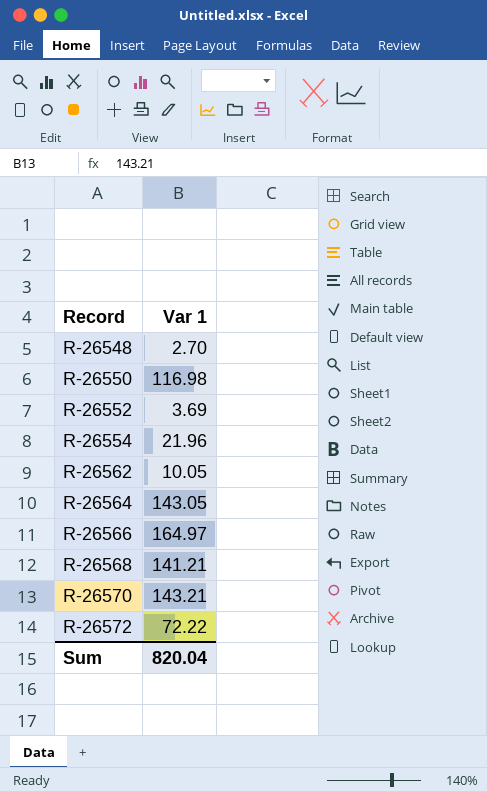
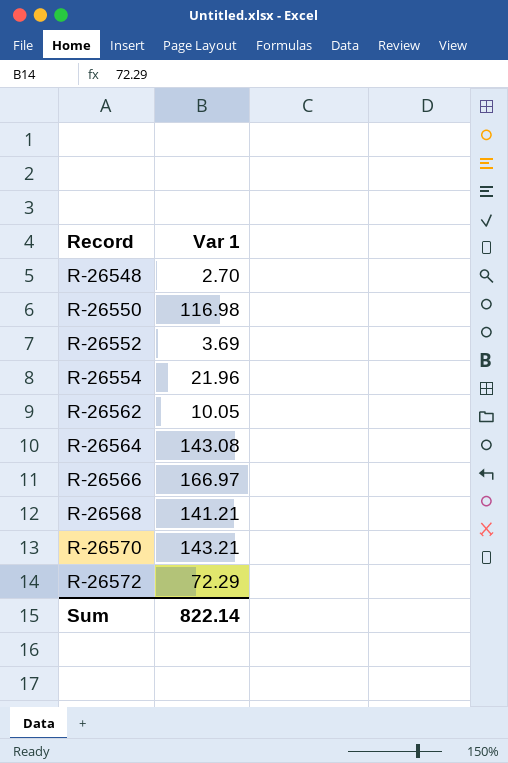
R-26564 | Var 1: 143.05 -> 143.08
R-26566 | Var 1: 164.97 -> 166.97
R-26572 | Var 1: 72.22 -> 72.29
Sum | Var 1: 820.04 -> 822.14

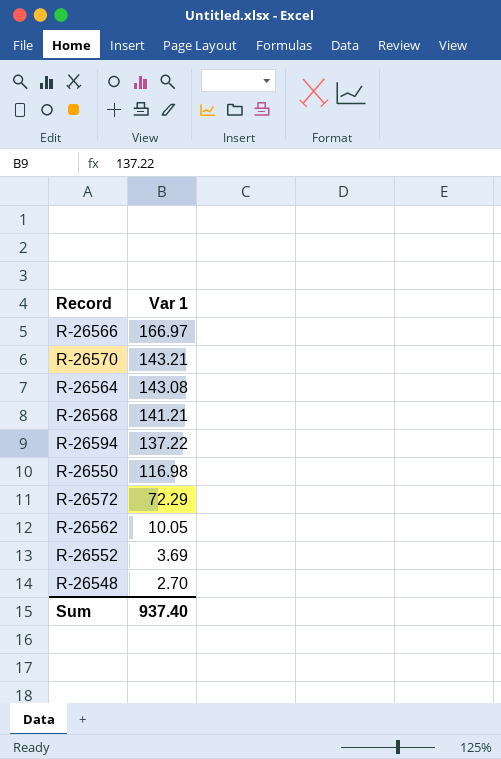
row order: Record ascending -> Var 1 descending
row R-26554: 21.96 -> none
row R-26594: none -> 137.22
Sum | Var 1: 822.14 -> 937.40

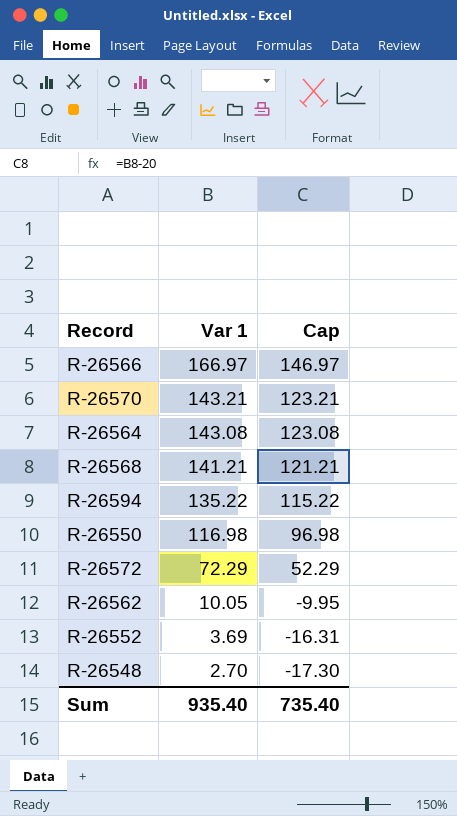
column Cap | formula: none -> [Var 1] - 20
R-26594 | Var 1: 137.22 -> 135.22
Sum | Var 1: 937.40 -> 935.40

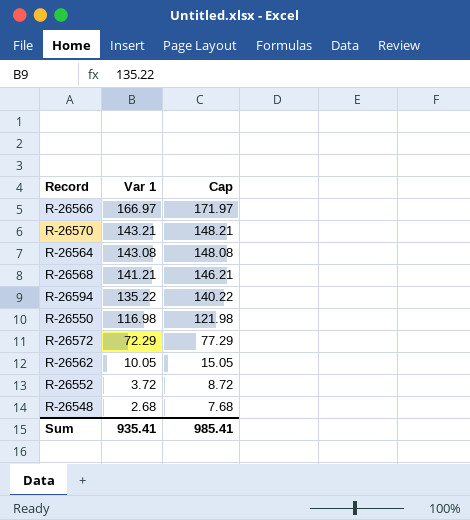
column Cap | formula: [Var 1] - 20 -> [Var 1] + 5
R-26552 | Var 1: 3.69 -> 3.72
R-26548 | Var 1: 2.70 -> 2.68
Sum | Var 1: 935.40 -> 935.41
Sum | Cap: 735.40 -> 985.41

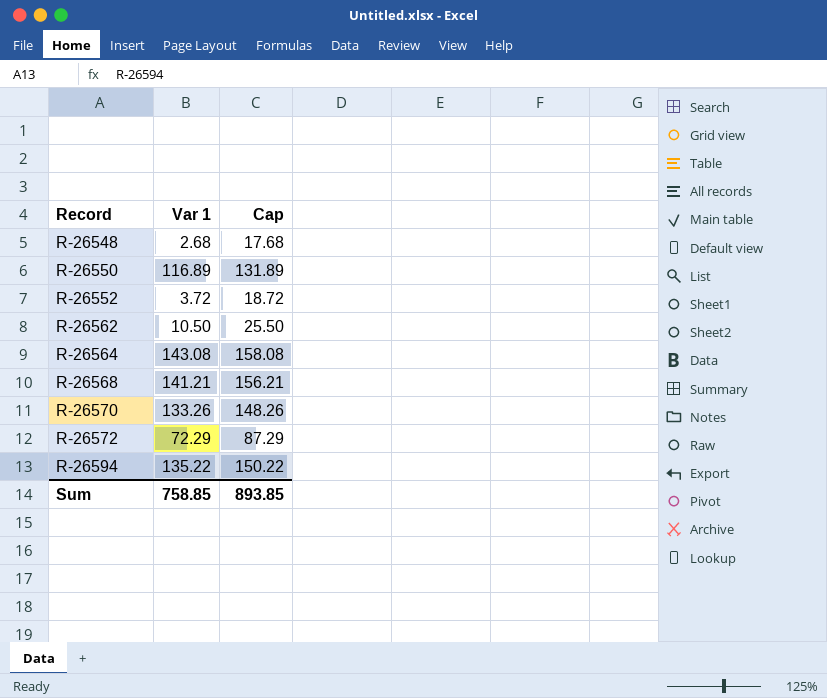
row order: Var 1 descending -> Record ascending
column Cap | formula: [Var 1] + 5 -> [Var 1] + 15
row R-26566: 166.97 | 171.97 -> none
R-26550 | Var 1: 116.98 -> 116.89
R-26562 | Var 1: 10.05 -> 10.50
R-26570 | Var 1: 143.21 -> 133.26
Sum | Var 1: 935.41 -> 758.85
Sum | Cap: 985.41 -> 893.85

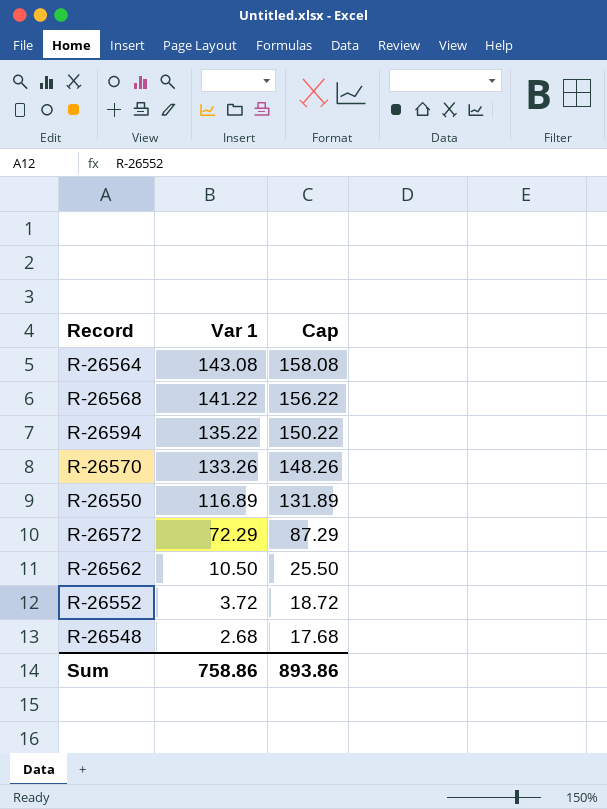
row order: Record ascending -> Var 1 descending
R-26568 | Var 1: 141.21 -> 141.22
R-26568 | Cap: 156.21 -> 156.22
Sum | Var 1: 758.85 -> 758.86
Sum | Cap: 893.85 -> 893.86

